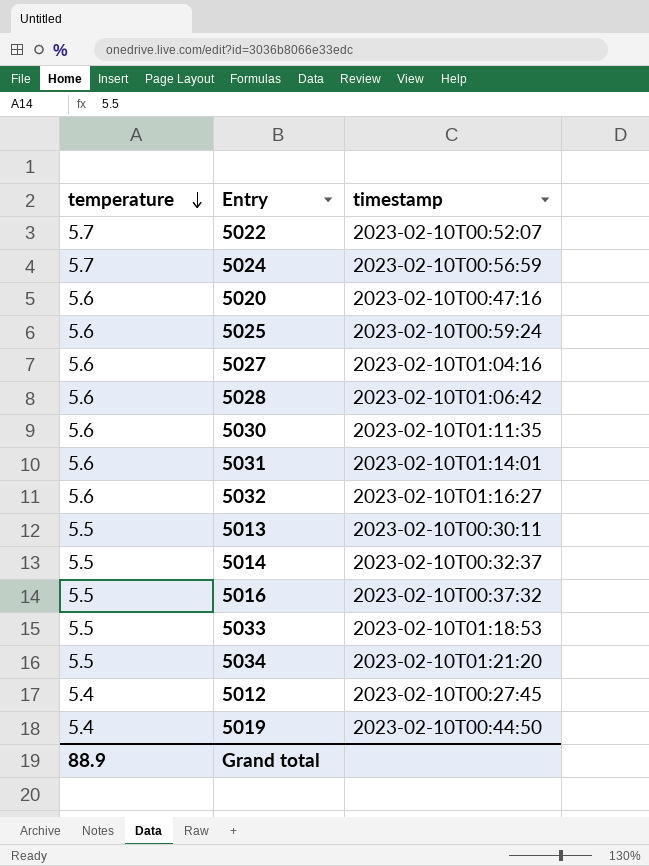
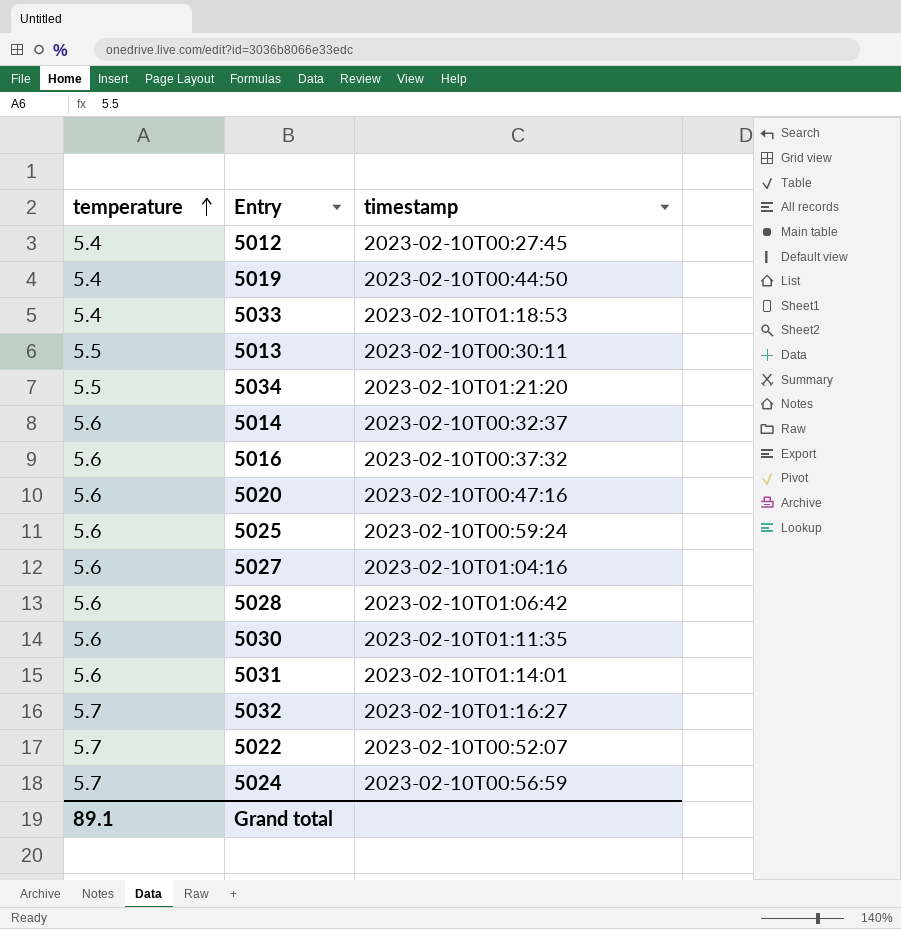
row order: temperature descending -> temperature ascending
5033 | temperature: 5.5 -> 5.4
5014 | temperature: 5.5 -> 5.6
5016 | temperature: 5.5 -> 5.6
5032 | temperature: 5.6 -> 5.7
Grand total | temperature: 88.9 -> 89.1

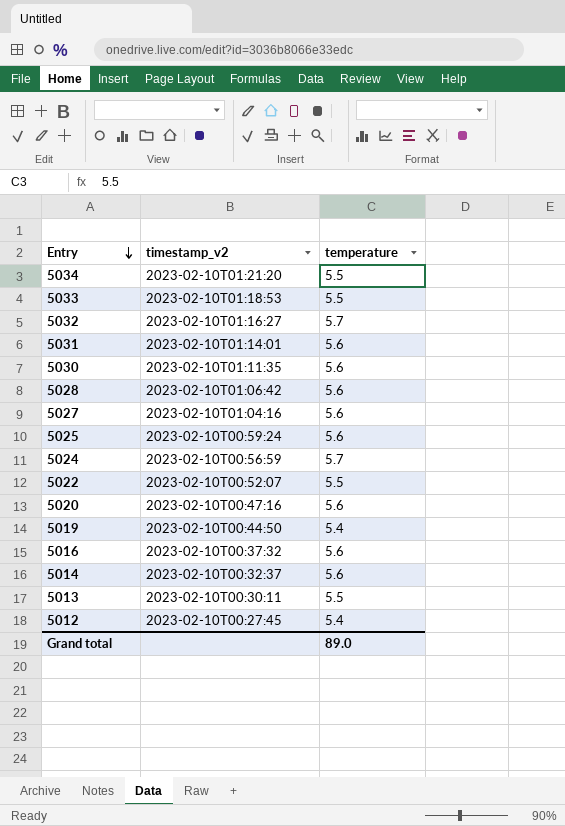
row order: temperature ascending -> Entry descending
column name: timestamp -> timestamp_v2
column temperature | position: 1 -> 3
5033 | temperature: 5.4 -> 5.5
5022 | temperature: 5.7 -> 5.5
Grand total | temperature: 89.1 -> 89.0

